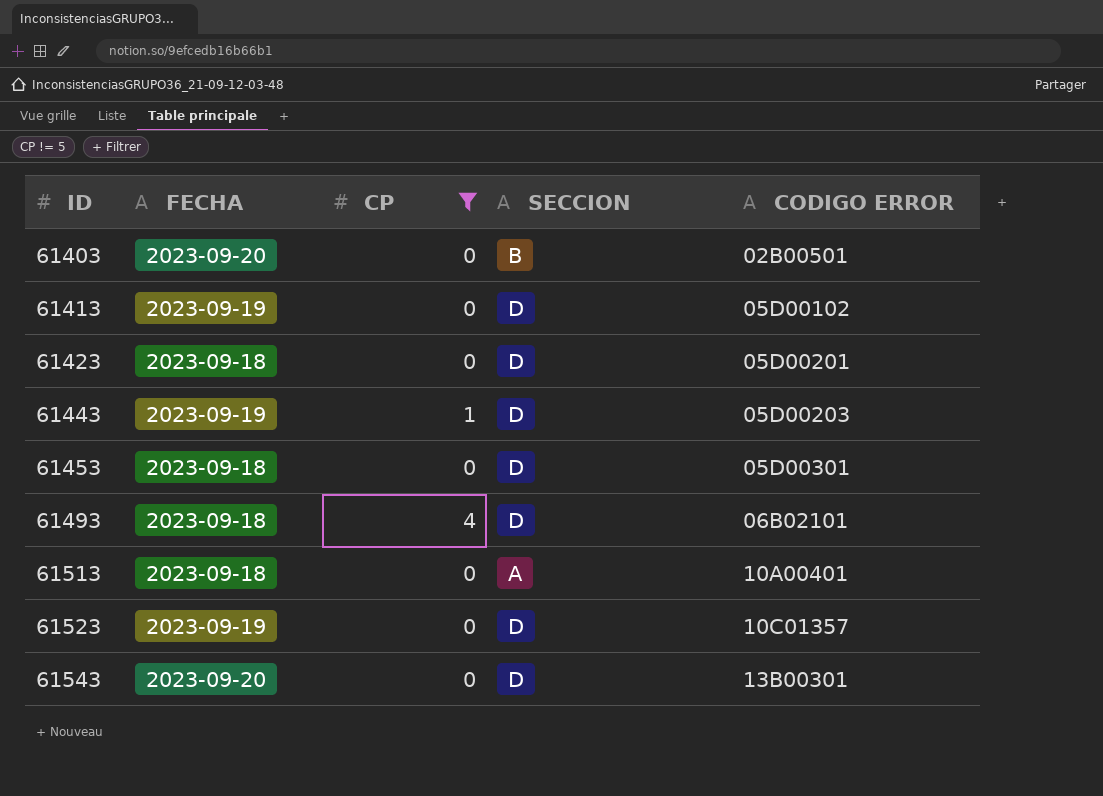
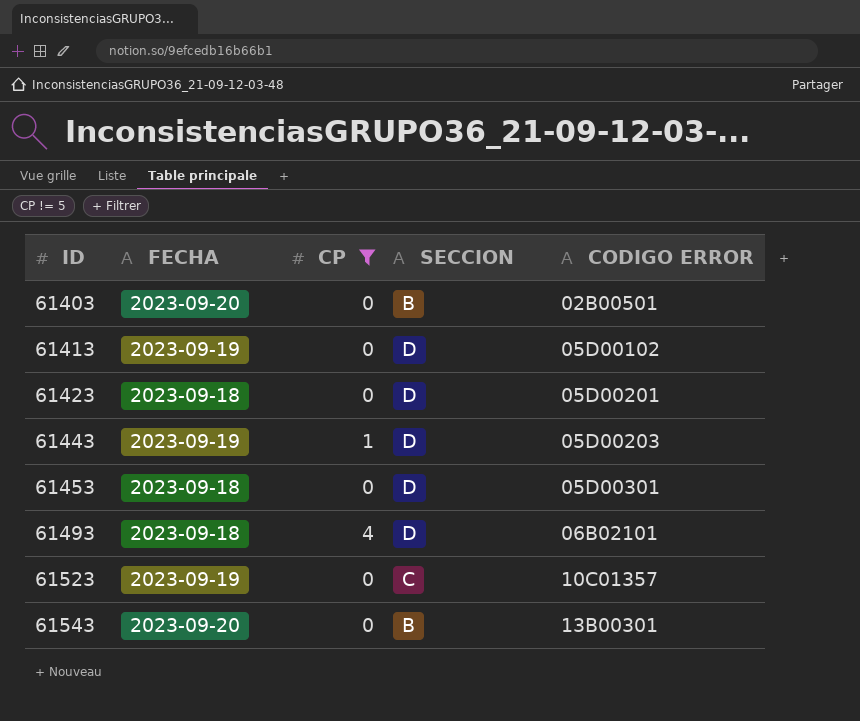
row 61513: 2023-09-18 | 0 | A | 10A00401 -> none
61523 | SECCION: D -> C
61543 | SECCION: D -> B

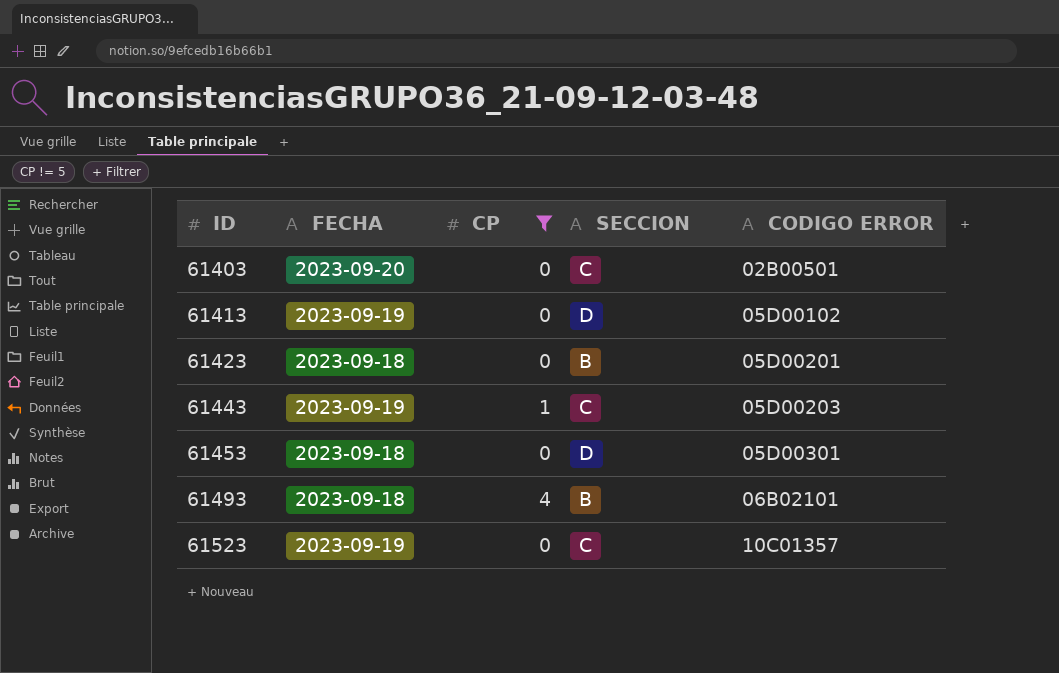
row 61543: 2023-09-20 | 0 | B | 13B00301 -> none
61403 | SECCION: B -> C
61423 | SECCION: D -> B
61443 | SECCION: D -> C
61493 | SECCION: D -> B

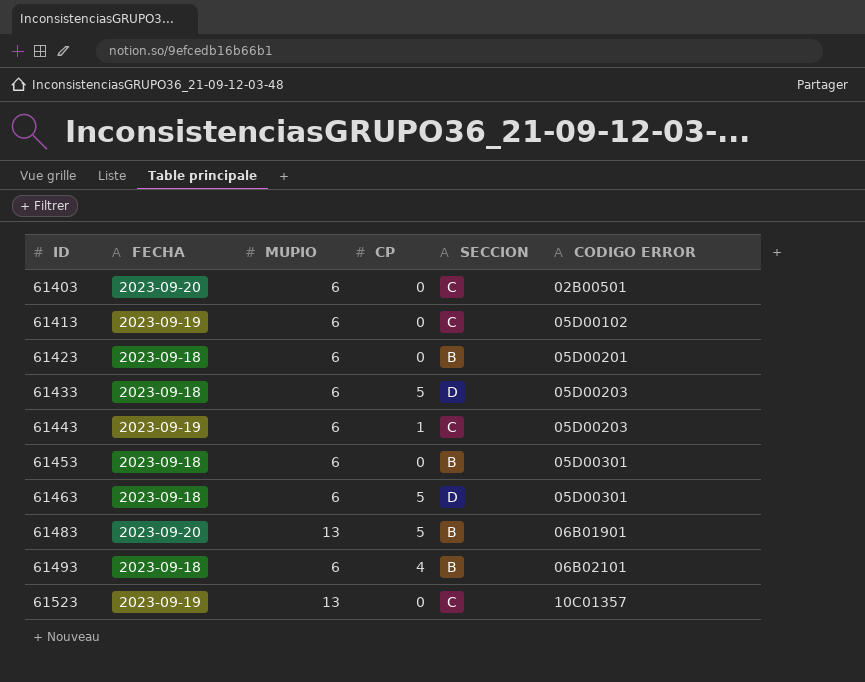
filter: CP != 5 -> none
column MUPIO | position: none -> 3
61413 | SECCION: D -> C
61453 | SECCION: D -> B

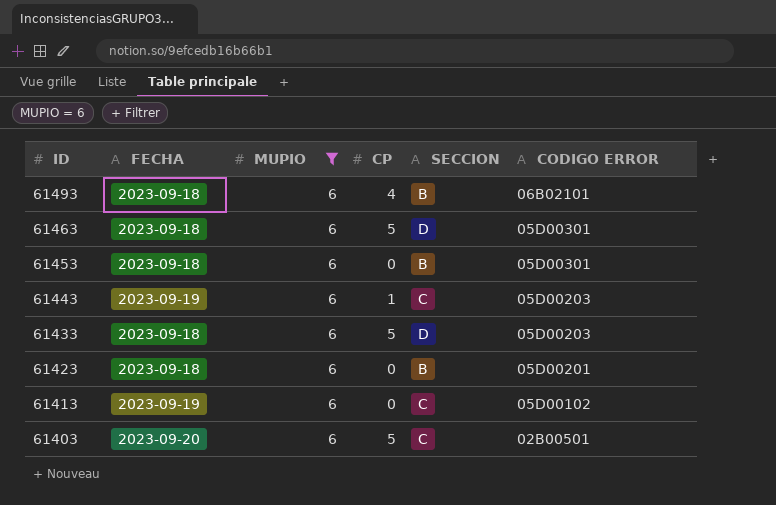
filter: none -> MUPIO = 6
row order: ID ascending -> ID descending
61403 | CP: 0 -> 5

